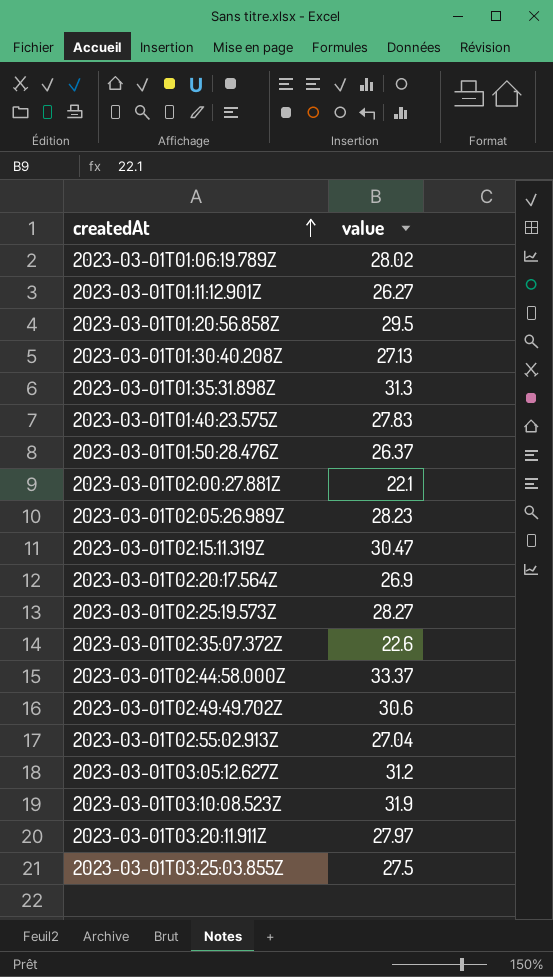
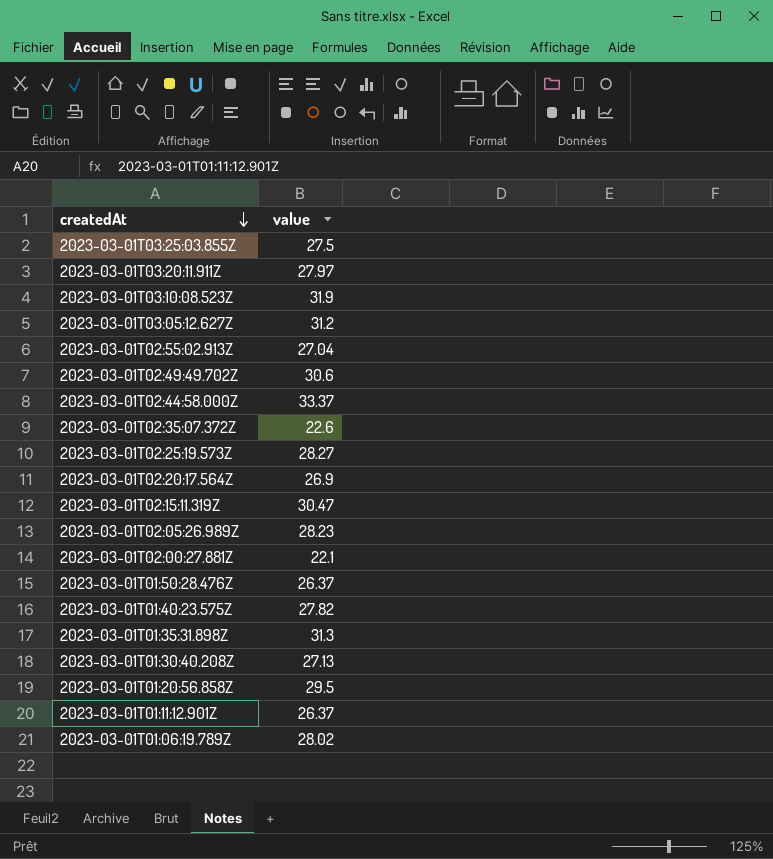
row order: createdAt ascending -> createdAt descending
2023-03-01T01:40:23.575Z | value: 27.83 -> 27.82
2023-03-01T01:11:12.901Z | value: 26.27 -> 26.37

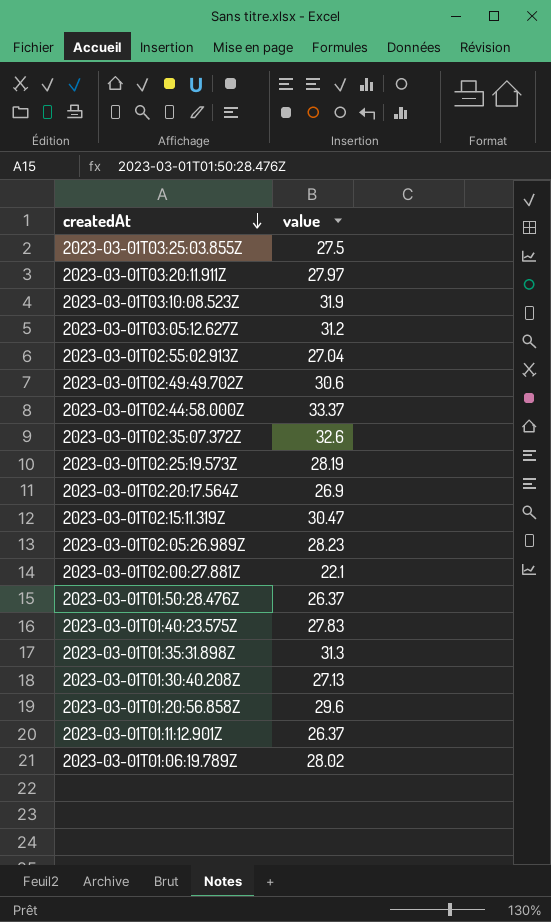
2023-03-01T02:35:07.372Z | value: 22.6 -> 32.6
2023-03-01T02:25:19.573Z | value: 28.27 -> 28.19
2023-03-01T01:40:23.575Z | value: 27.82 -> 27.83
2023-03-01T01:20:56.858Z | value: 29.5 -> 29.6

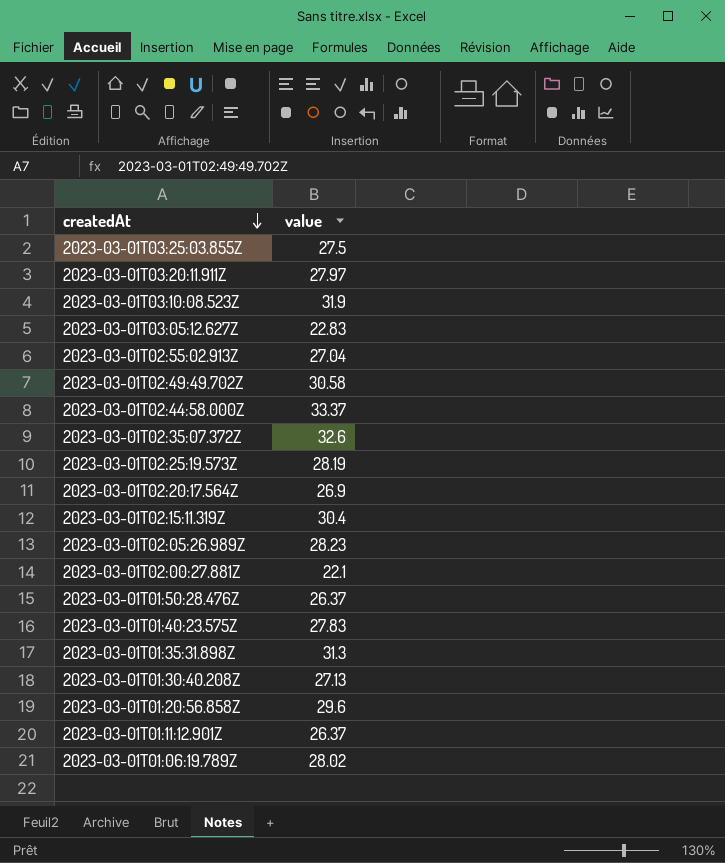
2023-03-01T03:05:12.627Z | value: 31.2 -> 22.83
2023-03-01T02:49:49.702Z | value: 30.6 -> 30.58
2023-03-01T02:15:11.319Z | value: 30.47 -> 30.4

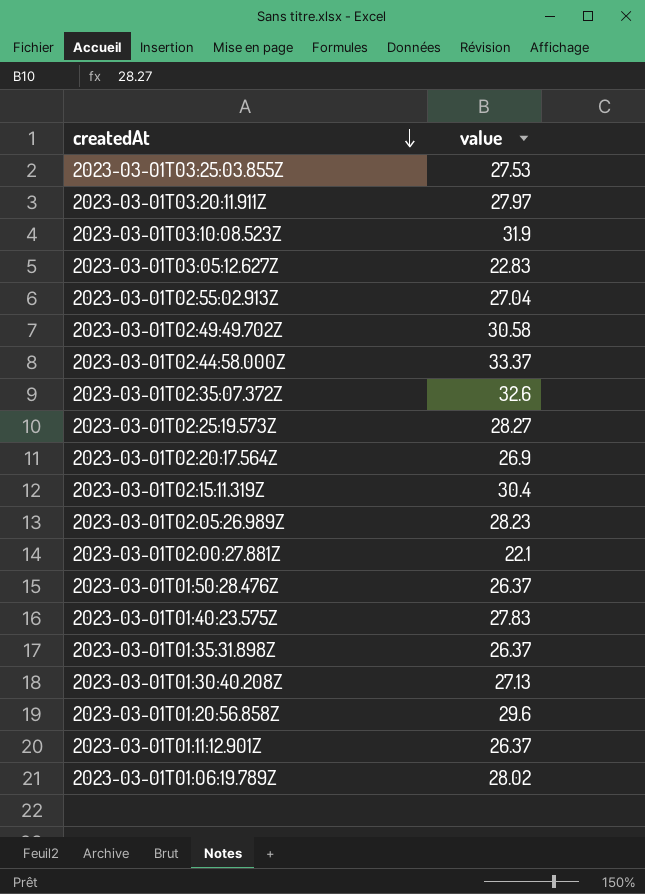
2023-03-01T03:25:03.855Z | value: 27.5 -> 27.53
2023-03-01T02:25:19.573Z | value: 28.19 -> 28.27
2023-03-01T01:35:31.898Z | value: 31.3 -> 26.37

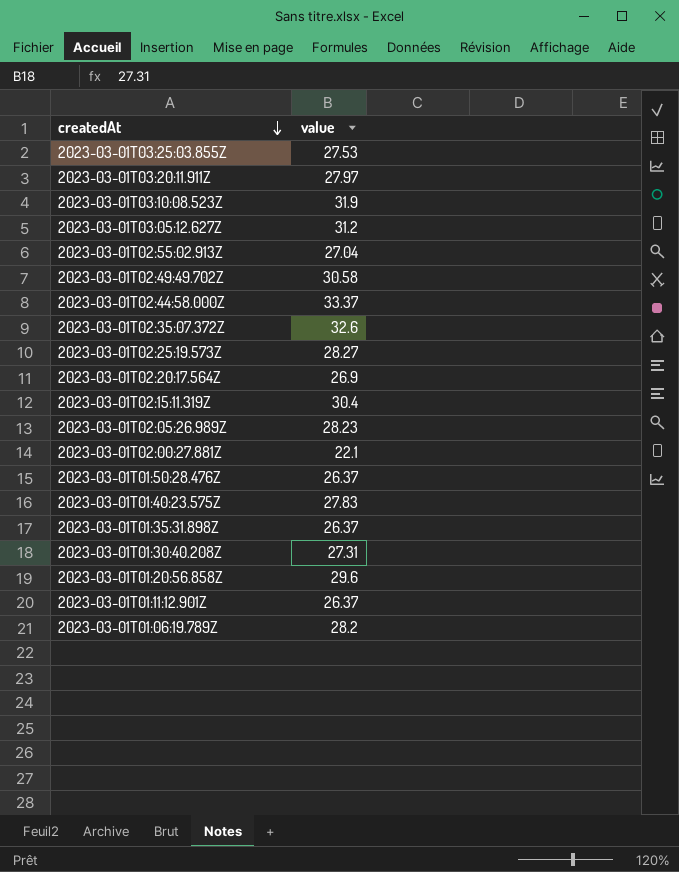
2023-03-01T03:05:12.627Z | value: 22.83 -> 31.2
2023-03-01T01:30:40.208Z | value: 27.13 -> 27.31
2023-03-01T01:06:19.789Z | value: 28.02 -> 28.2

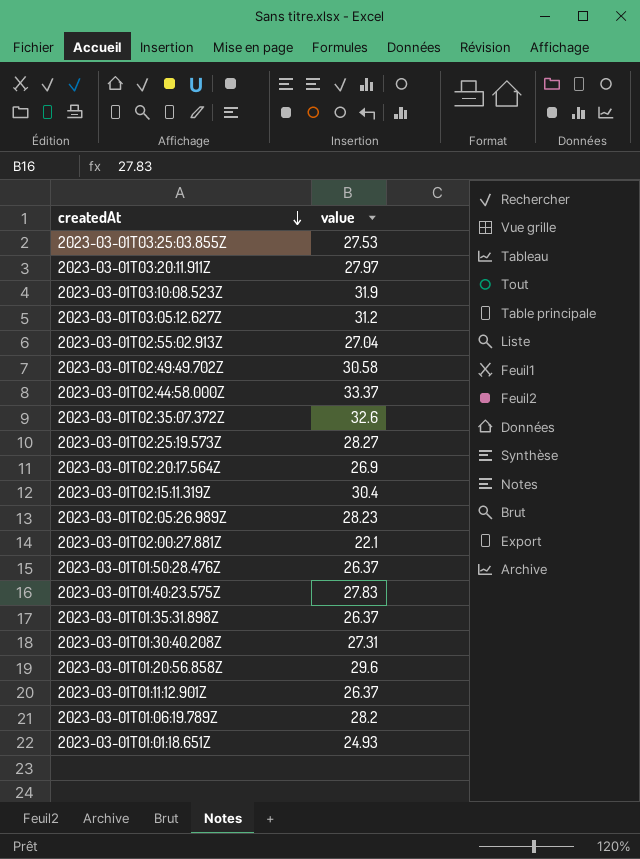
row 2023-03-01T01:01:18.651Z: none -> 24.93

